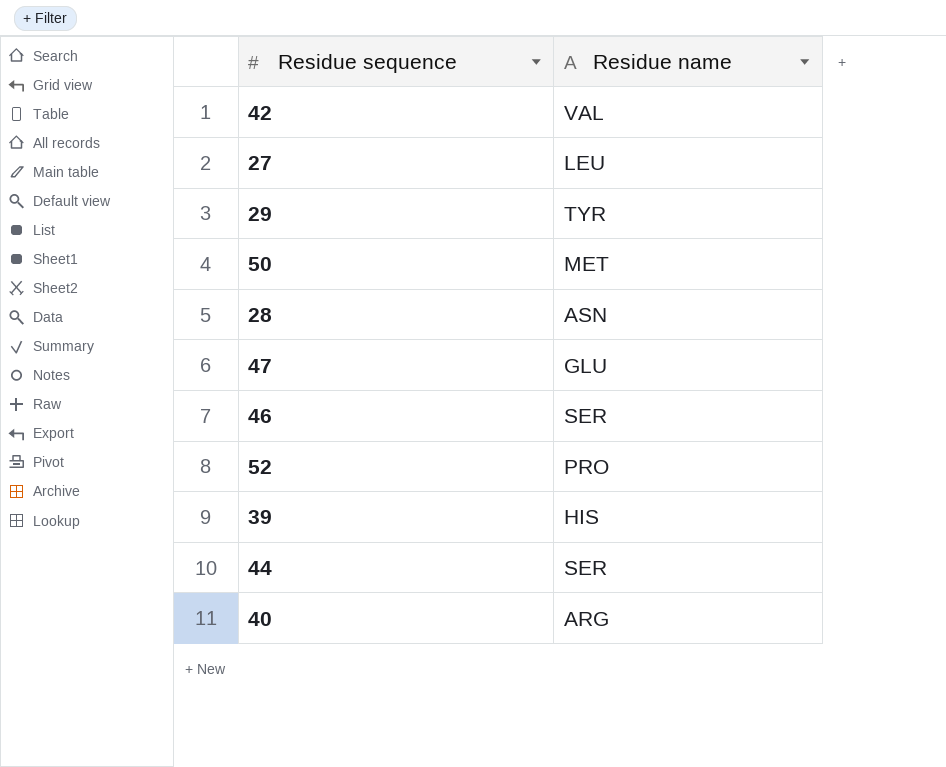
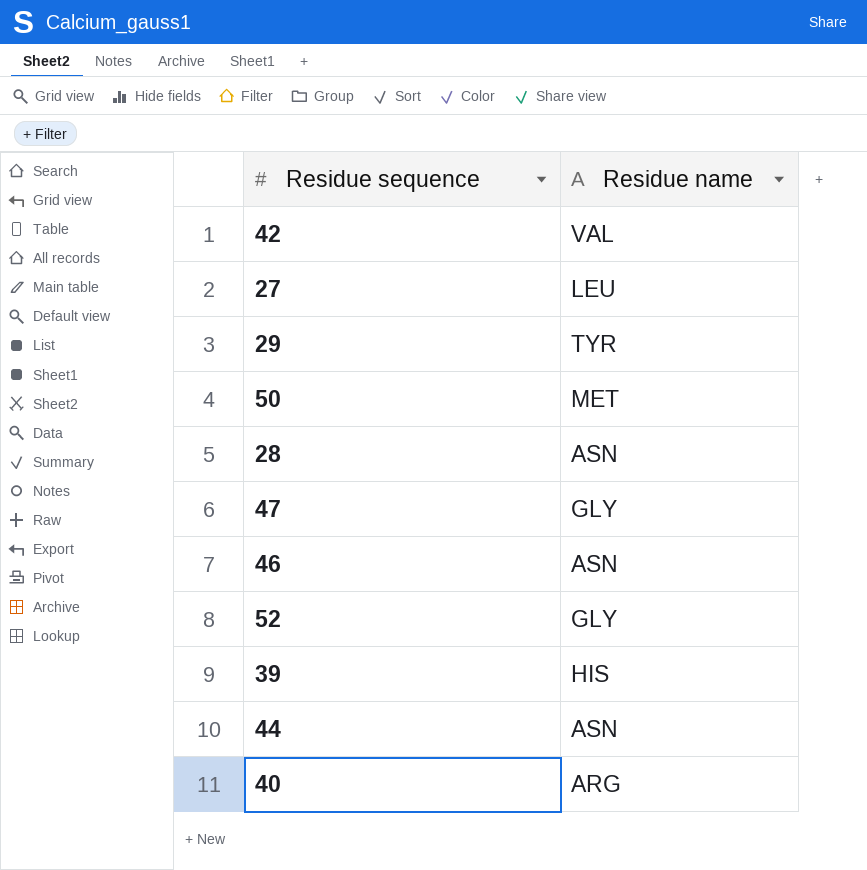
47 | Residue name: GLU -> GLY
46 | Residue name: SER -> ASN
52 | Residue name: PRO -> GLY
44 | Residue name: SER -> ASN

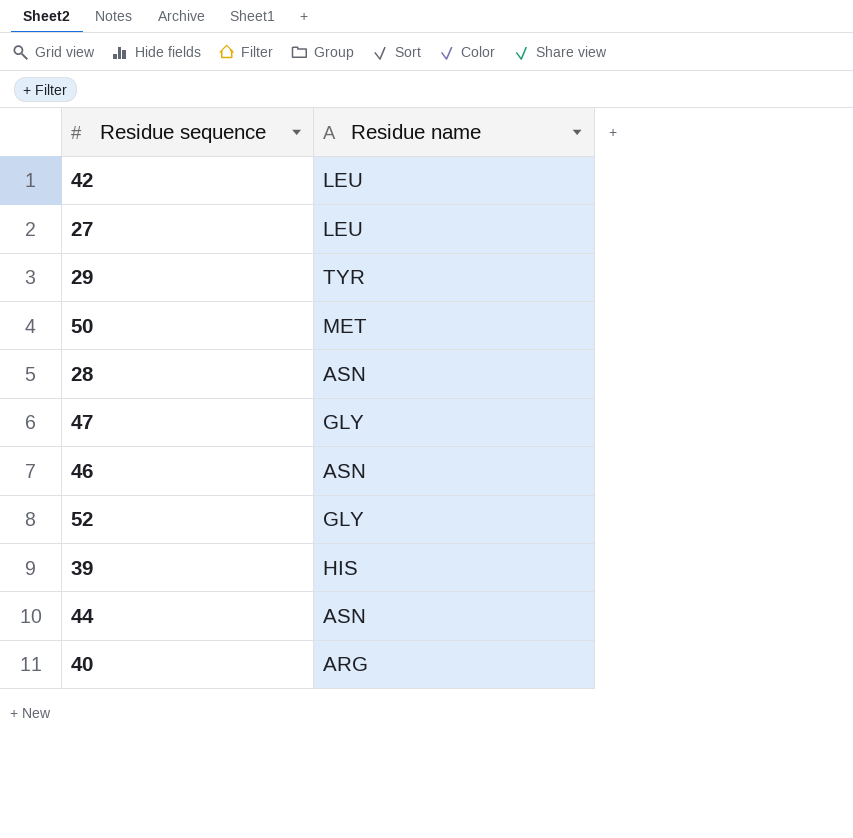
42 | Residue name: VAL -> LEU

